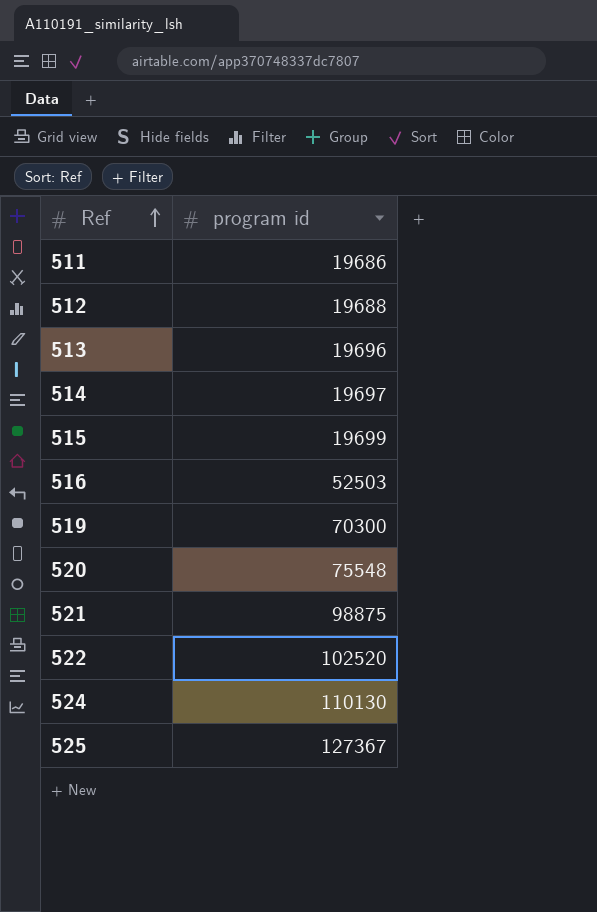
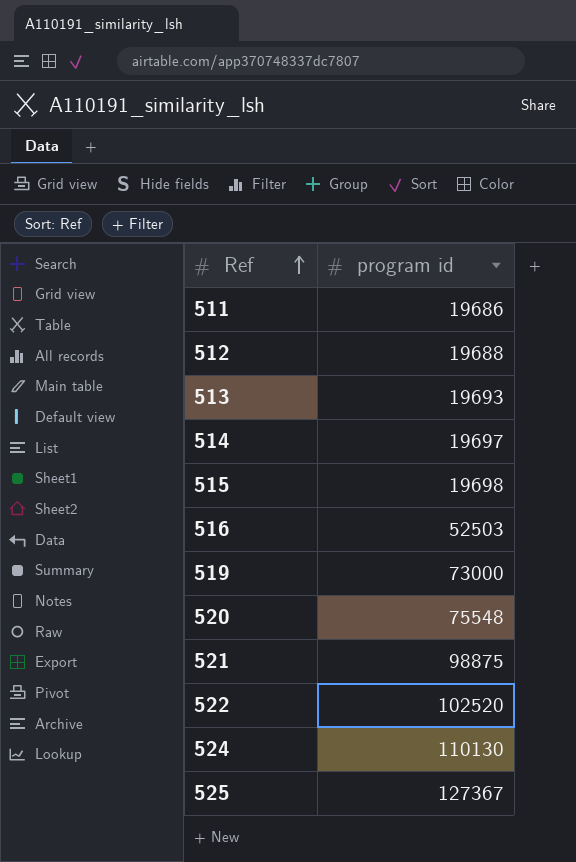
513 | program id: 19696 -> 19693
515 | program id: 19699 -> 19698
519 | program id: 70300 -> 73000

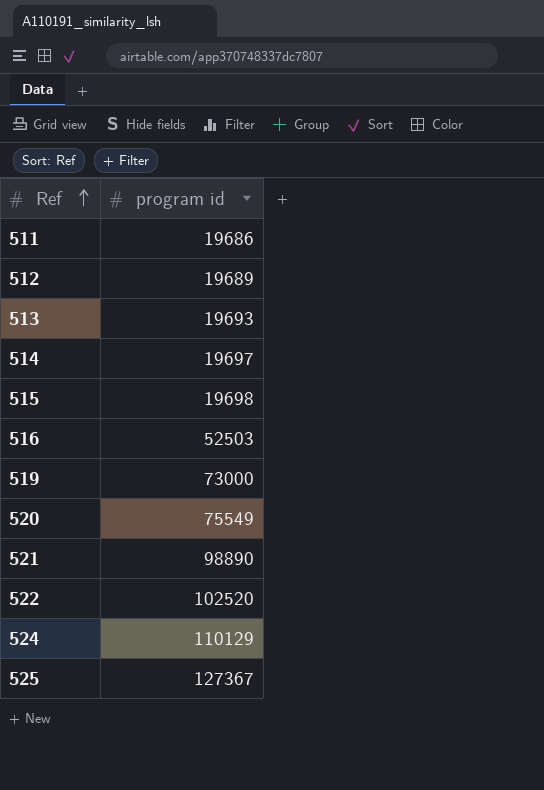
512 | program id: 19688 -> 19689
520 | program id: 75548 -> 75549
521 | program id: 98875 -> 98890
524 | program id: 110130 -> 110129

